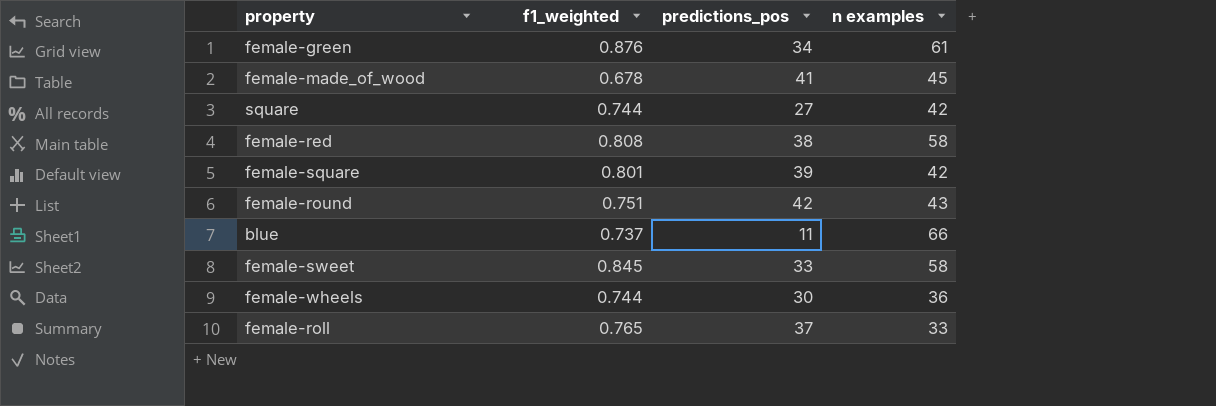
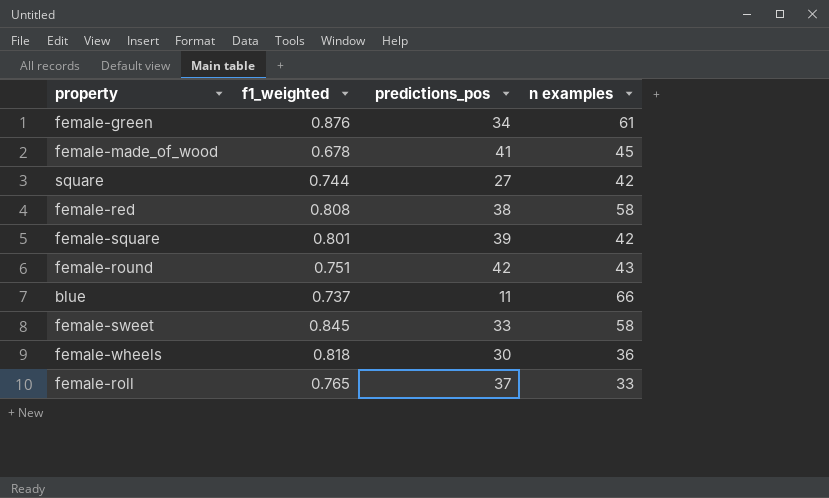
female-wheels | f1_weighted: 0.744 -> 0.818

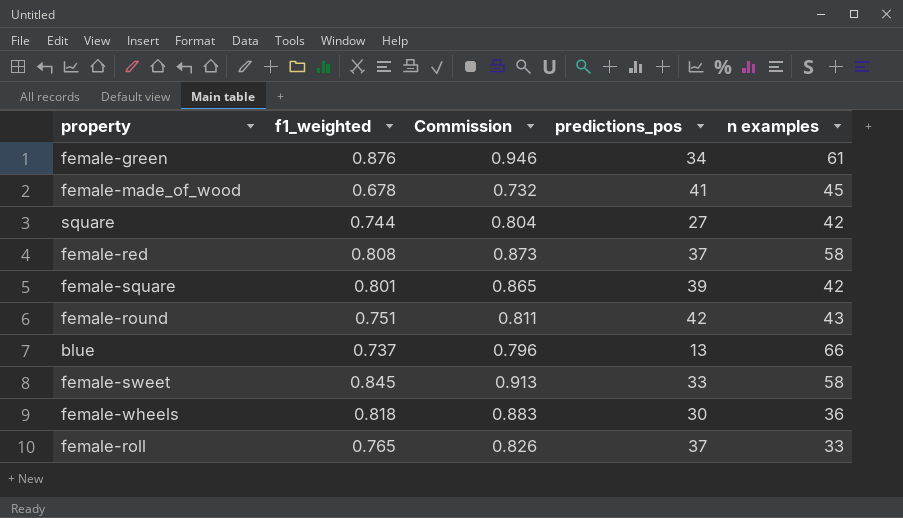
column Commission | formula: none -> [f1_weighted] * 1.08
female-red | predictions_pos: 38 -> 37
blue | predictions_pos: 11 -> 13

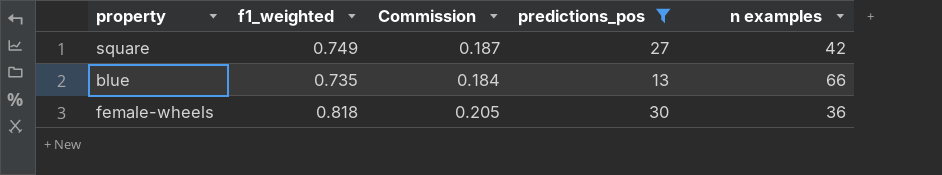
filter: none -> predictions_pos <= 30
column Commission | formula: [f1_weighted] * 1.08 -> [f1_weighted] * 0.25
square | f1_weighted: 0.744 -> 0.749
blue | f1_weighted: 0.737 -> 0.735

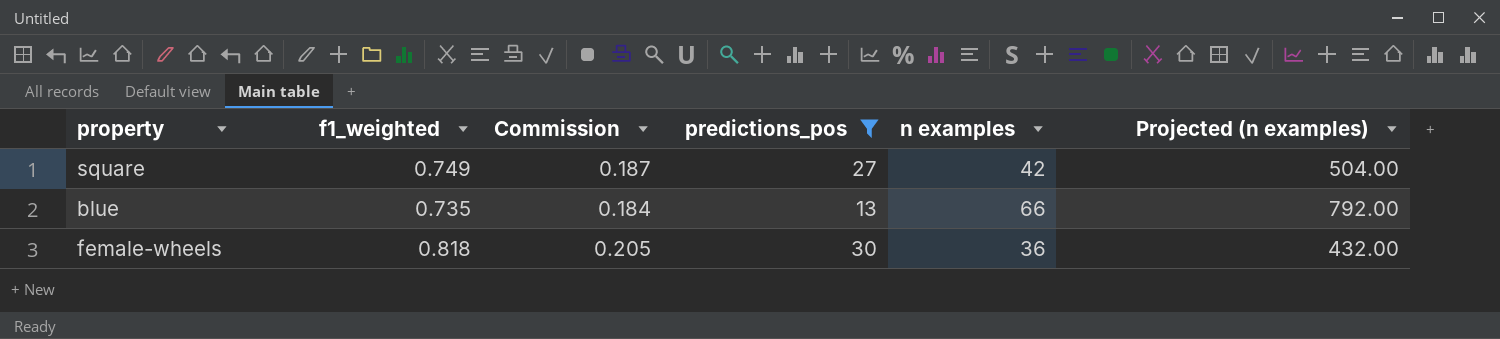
column Projected (n examples) | formula: none -> [n examples] * 12

